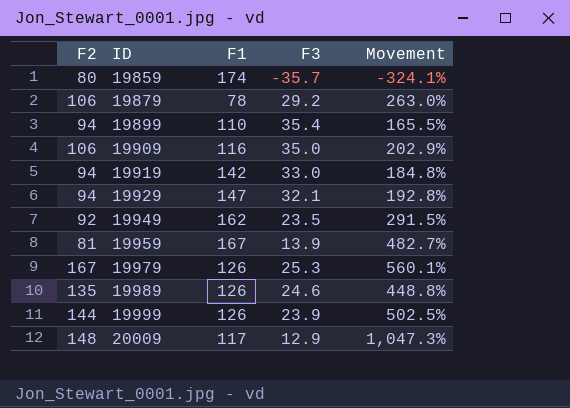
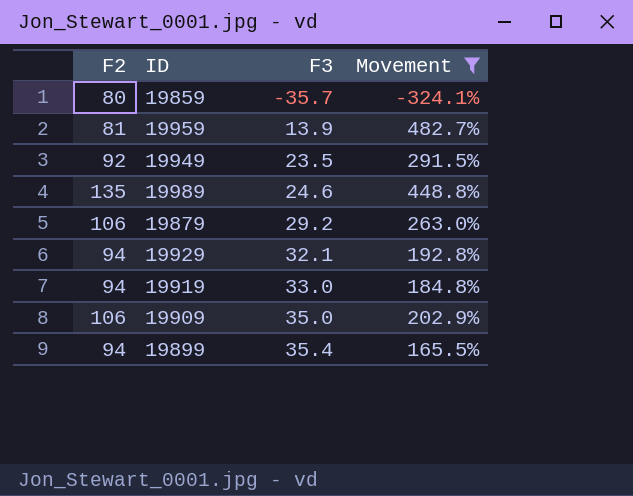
filter: none -> Movement <= 482.7%
row order: ID ascending -> F3 ascending
column F1 | position: 3 -> none

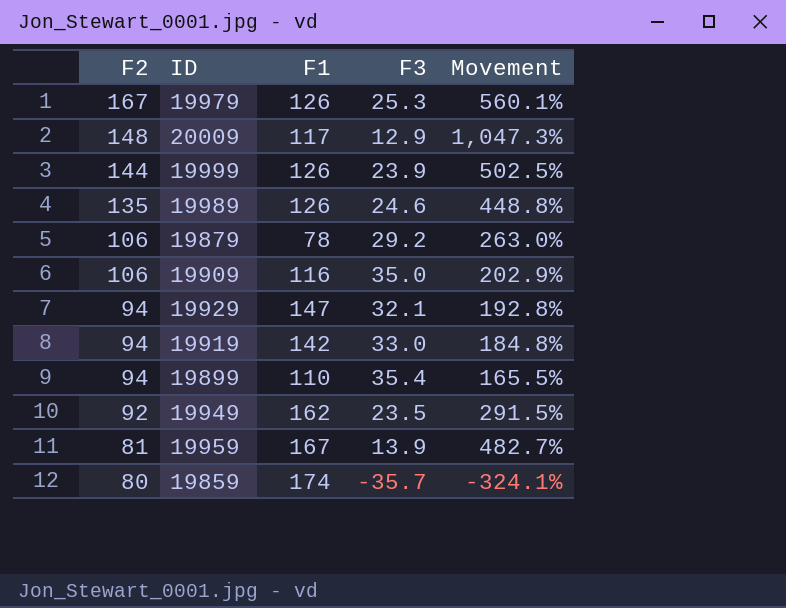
filter: Movement <= 482.7% -> none
row order: F3 ascending -> F2 descending
column F1 | position: none -> 3

